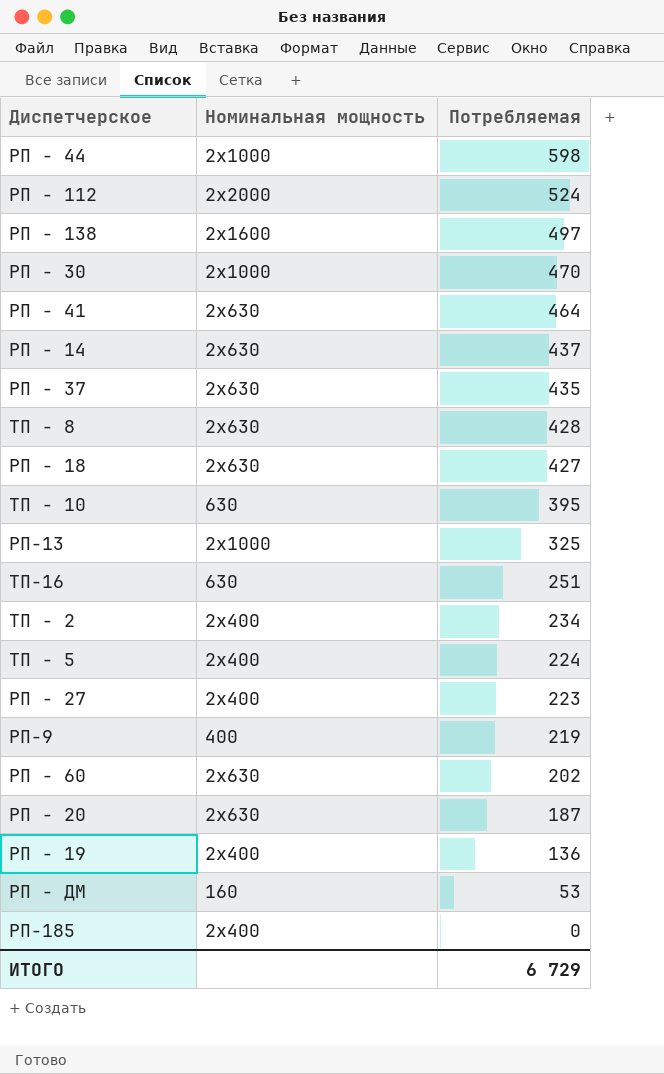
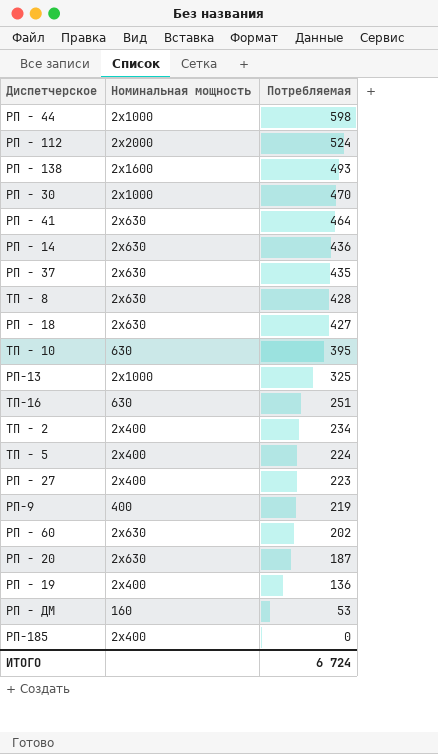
РП - 138 | Потребляемая: 497 -> 493
РП - 14 | Потребляемая: 437 -> 436
ИТОГО | Потребляемая: 6 729 -> 6 724

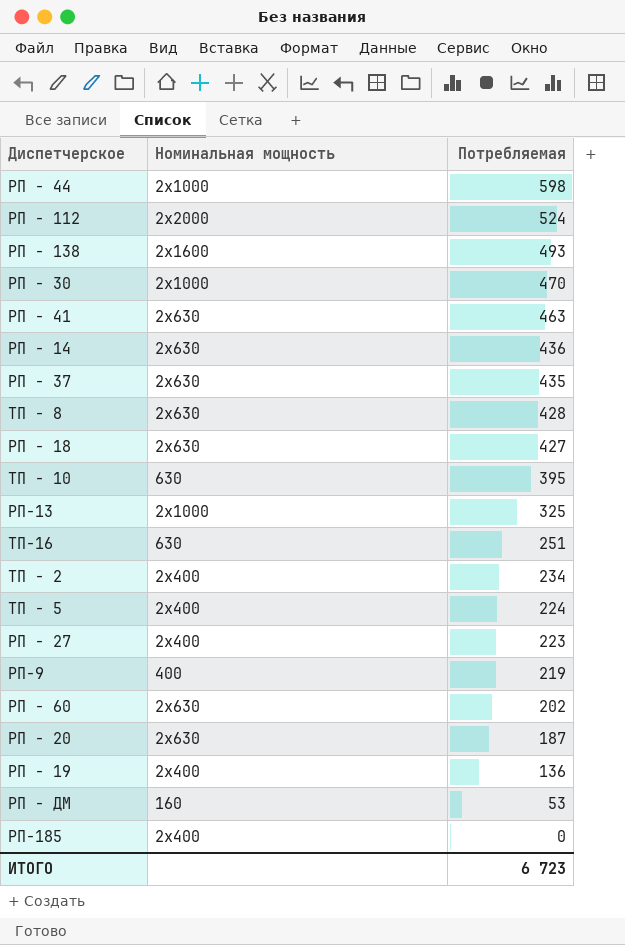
РП - 41 | Потребляемая: 464 -> 463
ИТОГО | Потребляемая: 6 724 -> 6 723

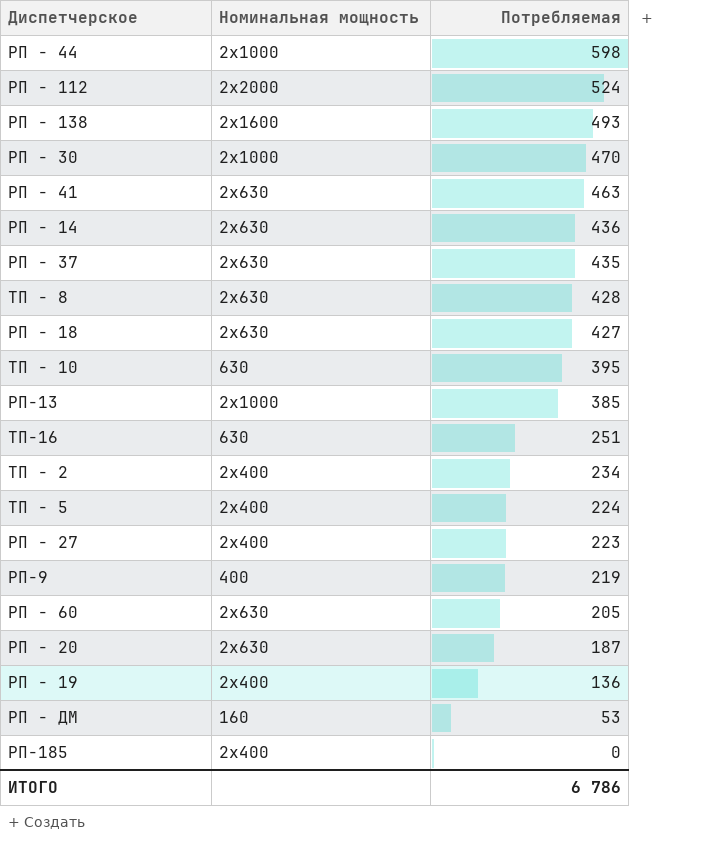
РП-13 | Потребляемая: 325 -> 385
РП - 60 | Потребляемая: 202 -> 205
ИТОГО | Потребляемая: 6 723 -> 6 786

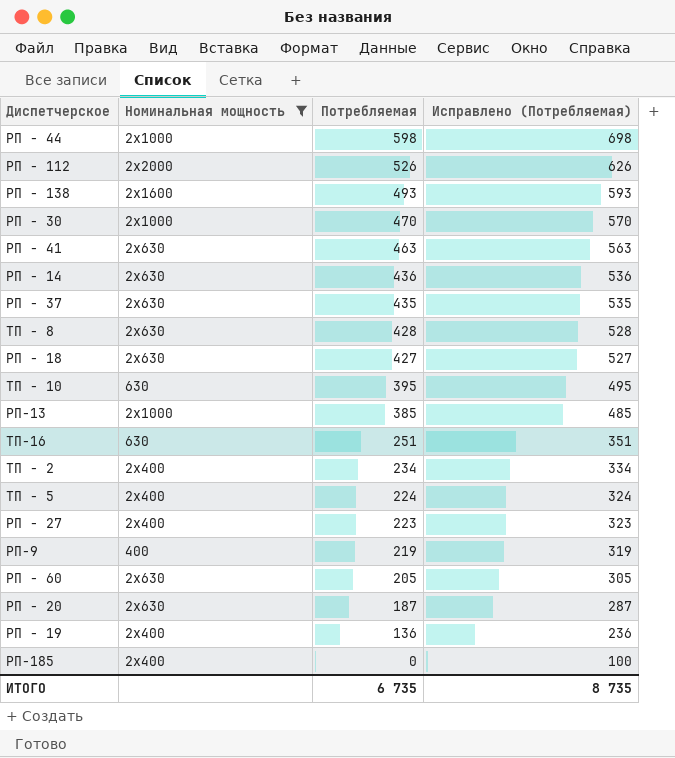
filter: none -> Номинальная мощность != 160
column Исправлено (Потребляемая) | formula: none -> [Потребляемая] + 100
РП - 112 | Потребляемая: 524 -> 526
ИТОГО | Потребляемая: 6 786 -> 6 735

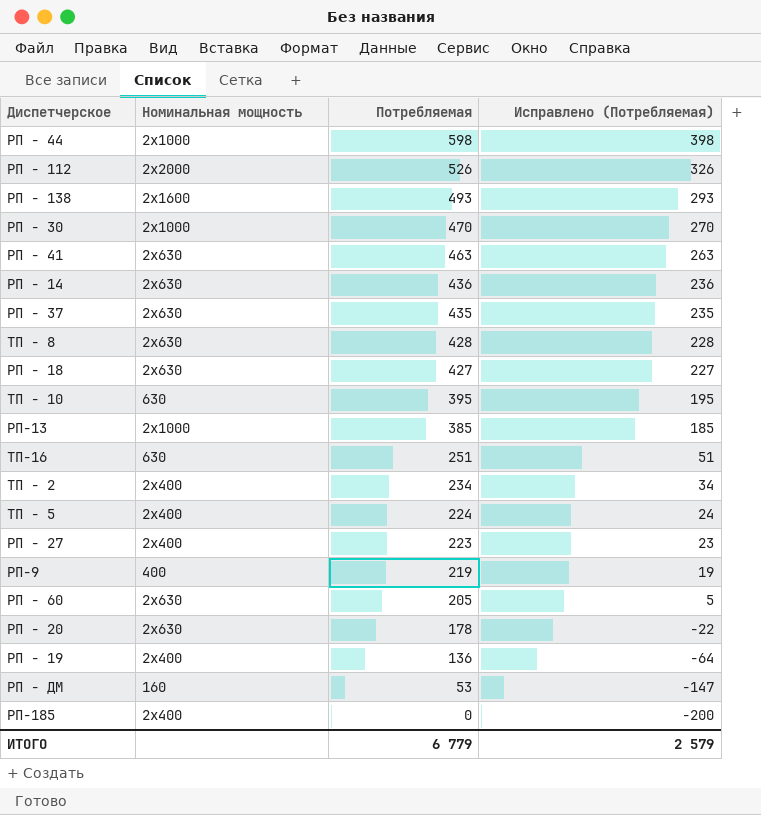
filter: Номинальная мощность != 160 -> none
column Исправлено (Потребляемая) | formula: [Потребляемая] + 100 -> [Потребляемая] - 200
РП - 20 | Потребляемая: 187 -> 178
ИТОГО | Потребляемая: 6 735 -> 6 779
ИТОГО | Исправлено (Потребляемая): 8 735 -> 2 579

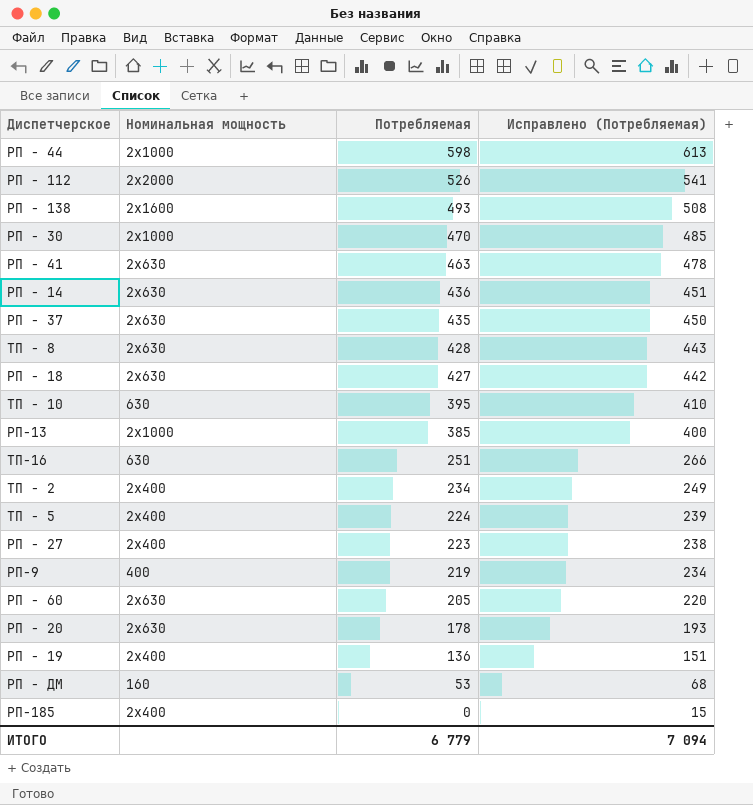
column Исправлено (Потребляемая) | formula: [Потребляемая] - 200 -> [Потребляемая] + 15
ИТОГО | Исправлено (Потребляемая): 2 579 -> 7 094

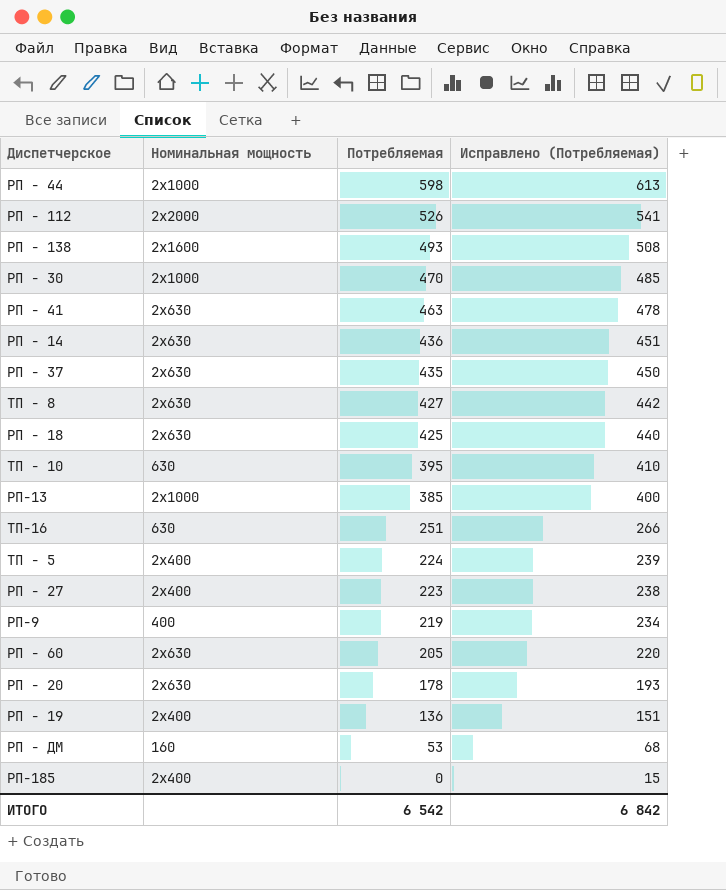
row ТП - 2: 2х400 | 234 | 249 -> none
ТП - 8 | Потребляемая: 428 -> 427
ТП - 8 | Исправлено (Потребляемая): 443 -> 442
РП - 18 | Потребляемая: 427 -> 425
РП - 18 | Исправлено (Потребляемая): 442 -> 440
ИТОГО | Потребляемая: 6 779 -> 6 542
ИТОГО | Исправлено (Потребляемая): 7 094 -> 6 842

